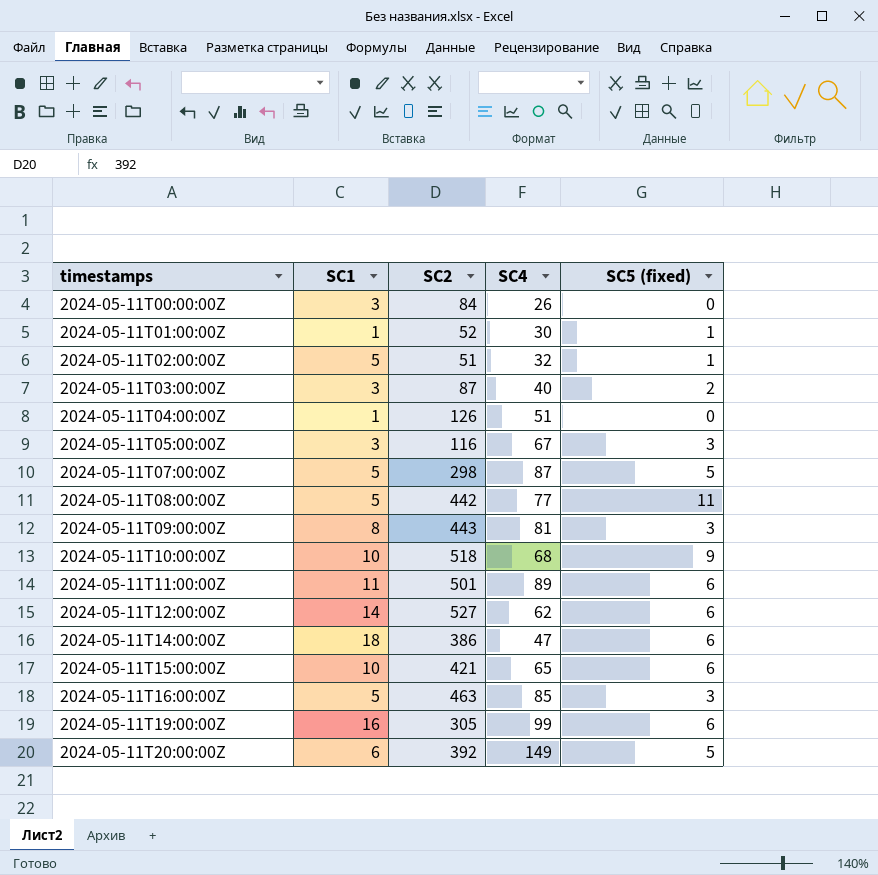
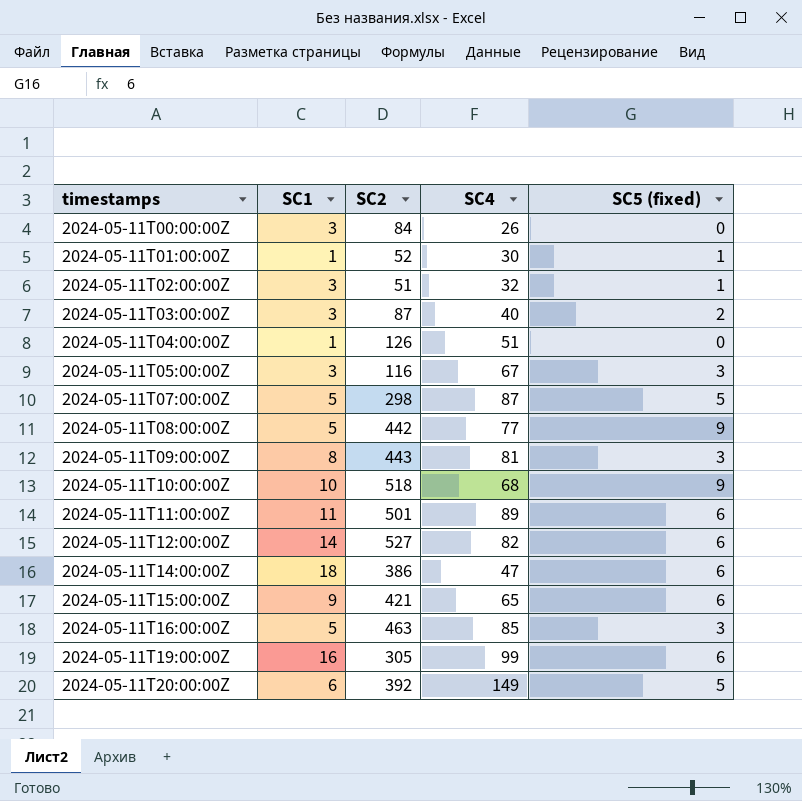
2024-05-11T02:00:00Z | SC1: 5 -> 3
2024-05-11T08:00:00Z | SC5 (fixed): 11 -> 9
2024-05-11T12:00:00Z | SC4: 62 -> 82
2024-05-11T15:00:00Z | SC1: 10 -> 9

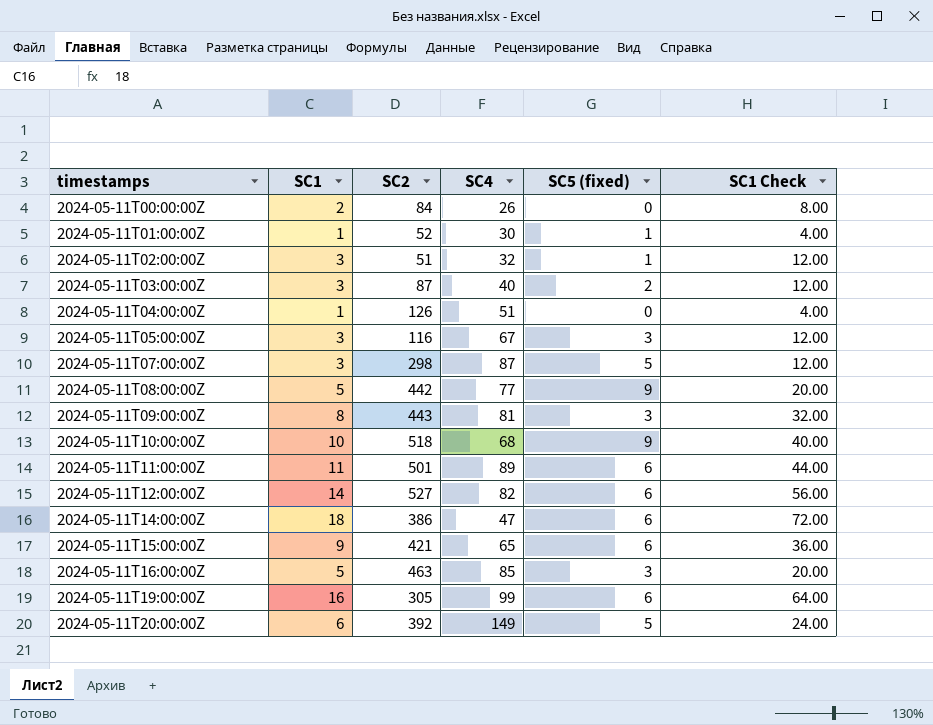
column SC1 Check | formula: none -> [SC1] * 4
2024-05-11T00:00:00Z | SC1: 3 -> 2
2024-05-11T07:00:00Z | SC1: 5 -> 3

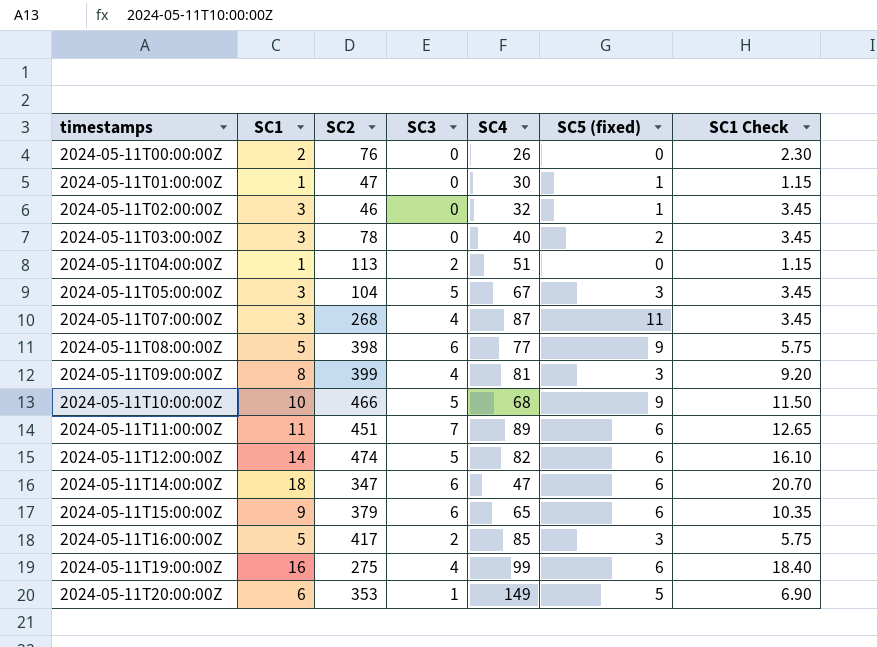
column SC3 | position: none -> 4
column SC1 Check | formula: [SC1] * 4 -> [SC1] * 1.15
2024-05-11T00:00:00Z | SC2: 84 -> 76
2024-05-11T01:00:00Z | SC2: 52 -> 47
2024-05-11T02:00:00Z | SC2: 51 -> 46
2024-05-11T03:00:00Z | SC2: 87 -> 78
2024-05-11T04:00:00Z | SC2: 126 -> 113
2024-05-11T05:00:00Z | SC2: 116 -> 104
2024-05-11T07:00:00Z | SC2: 298 -> 268
2024-05-11T07:00:00Z | SC5 (fixed): 5 -> 11
2024-05-11T08:00:00Z | SC2: 442 -> 398
2024-05-11T09:00:00Z | SC2: 443 -> 399
2024-05-11T10:00:00Z | SC2: 518 -> 466
2024-05-11T11:00:00Z | SC2: 501 -> 451
2024-05-11T12:00:00Z | SC2: 527 -> 474
2024-05-11T14:00:00Z | SC2: 386 -> 347
2024-05-11T15:00:00Z | SC2: 421 -> 379
2024-05-11T16:00:00Z | SC2: 463 -> 417
2024-05-11T19:00:00Z | SC2: 305 -> 275
2024-05-11T20:00:00Z | SC2: 392 -> 353

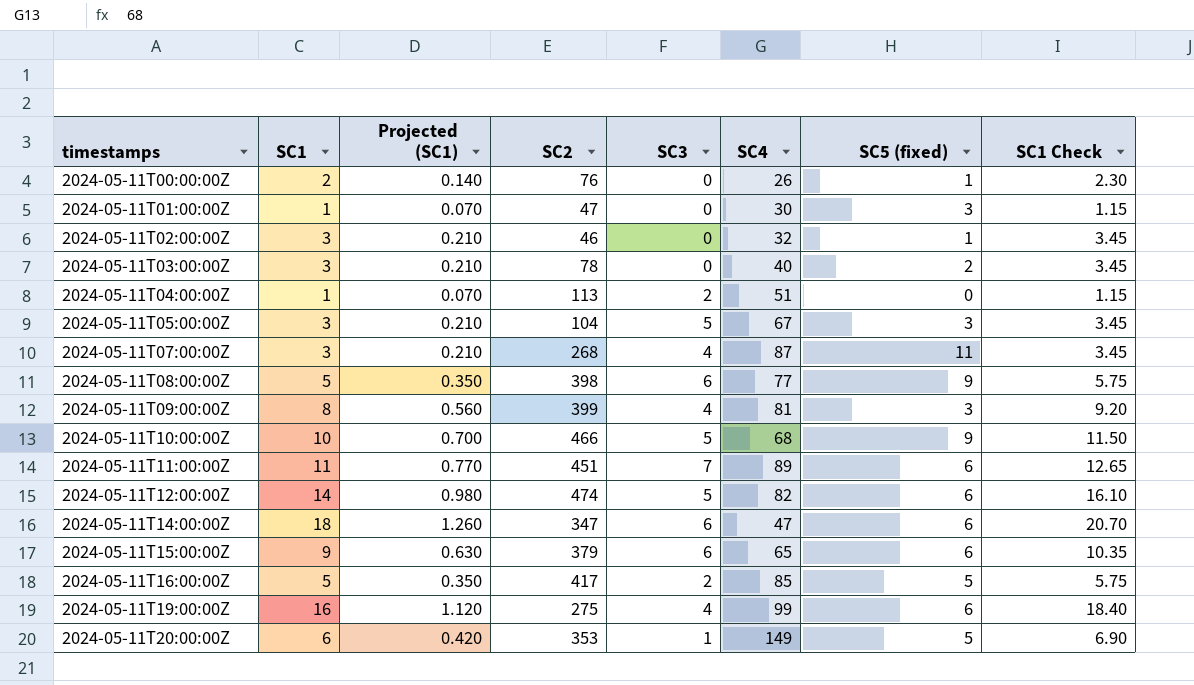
column Projected (SC1) | formula: none -> [SC1] * 0.07
2024-05-11T00:00:00Z | SC5 (fixed): 0 -> 1
2024-05-11T01:00:00Z | SC5 (fixed): 1 -> 3
2024-05-11T16:00:00Z | SC5 (fixed): 3 -> 5

